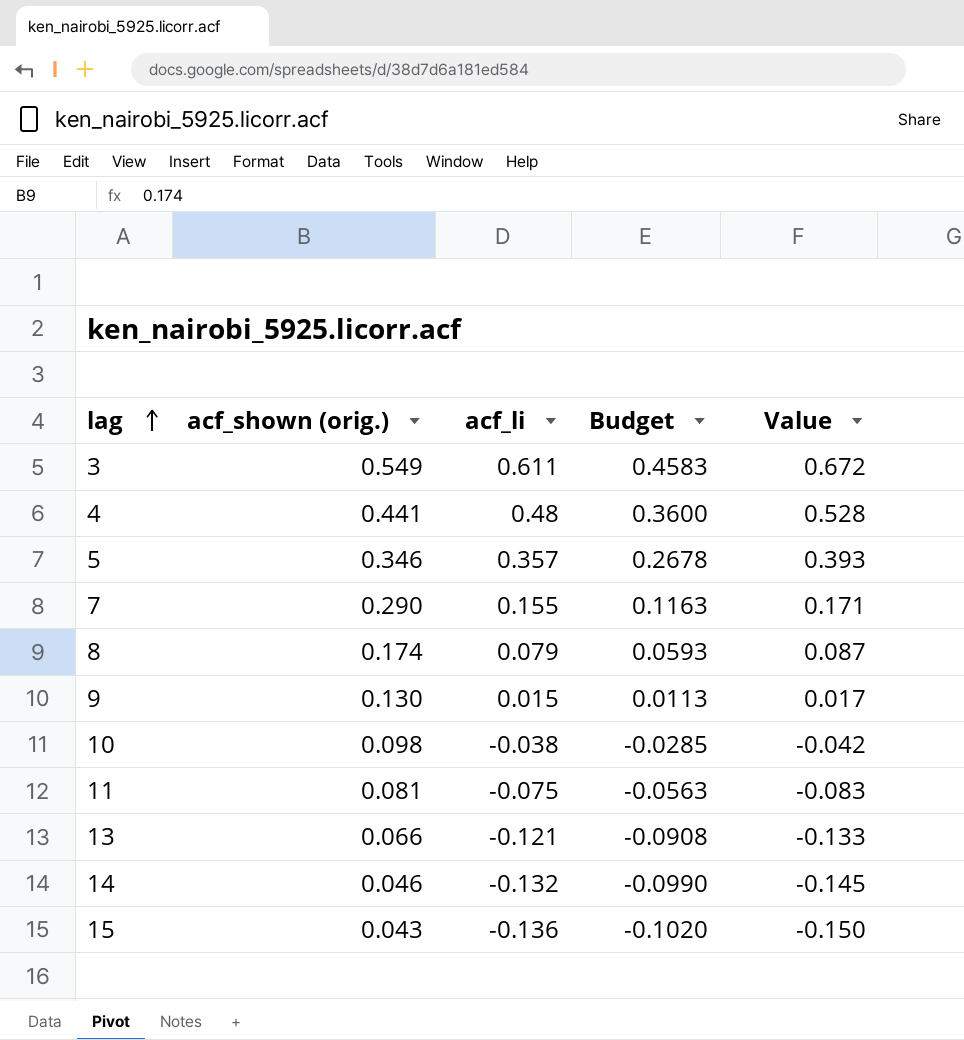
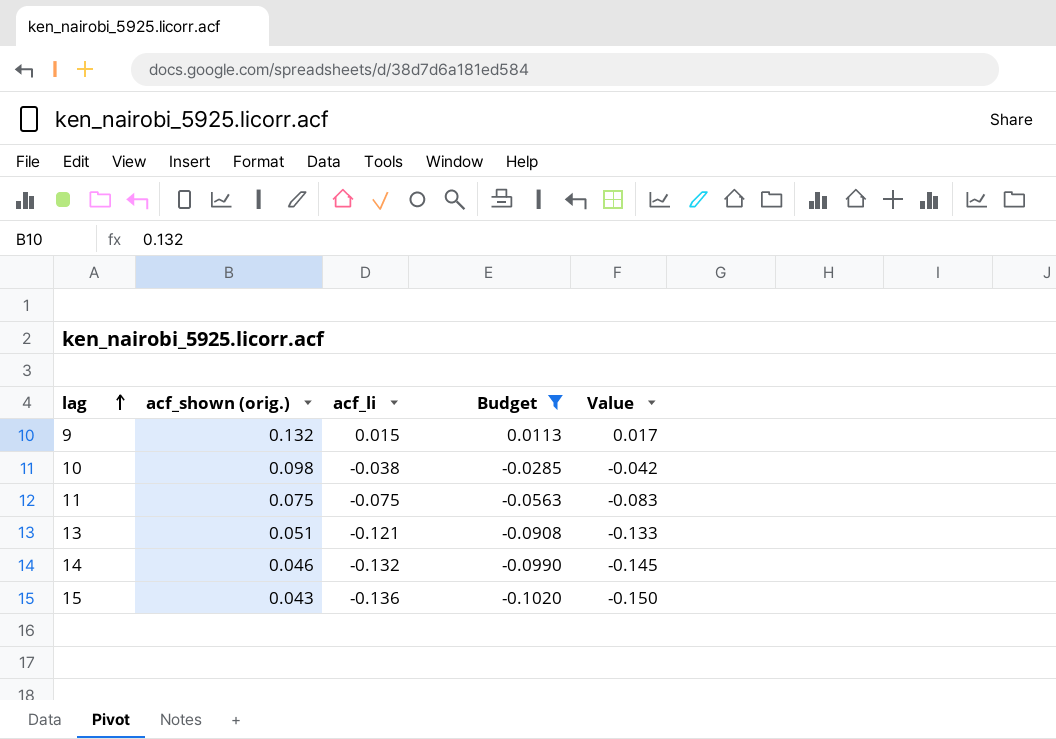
filter: none -> Budget <= 0.0113
9 | acf_shown (orig.): 0.130 -> 0.132
11 | acf_shown (orig.): 0.081 -> 0.075
13 | acf_shown (orig.): 0.066 -> 0.051

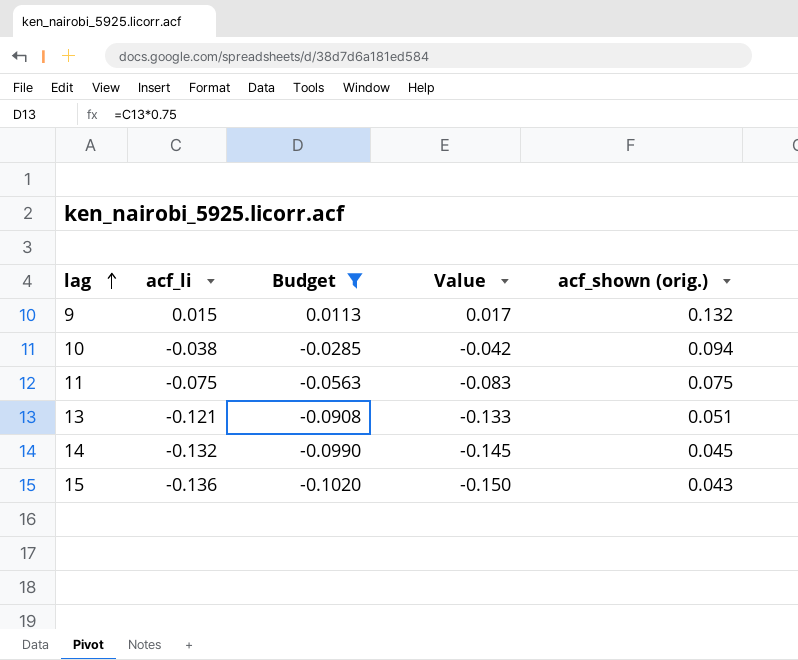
column acf_shown (orig.) | position: 2 -> 5
10 | acf_shown (orig.): 0.098 -> 0.094
14 | acf_shown (orig.): 0.046 -> 0.045

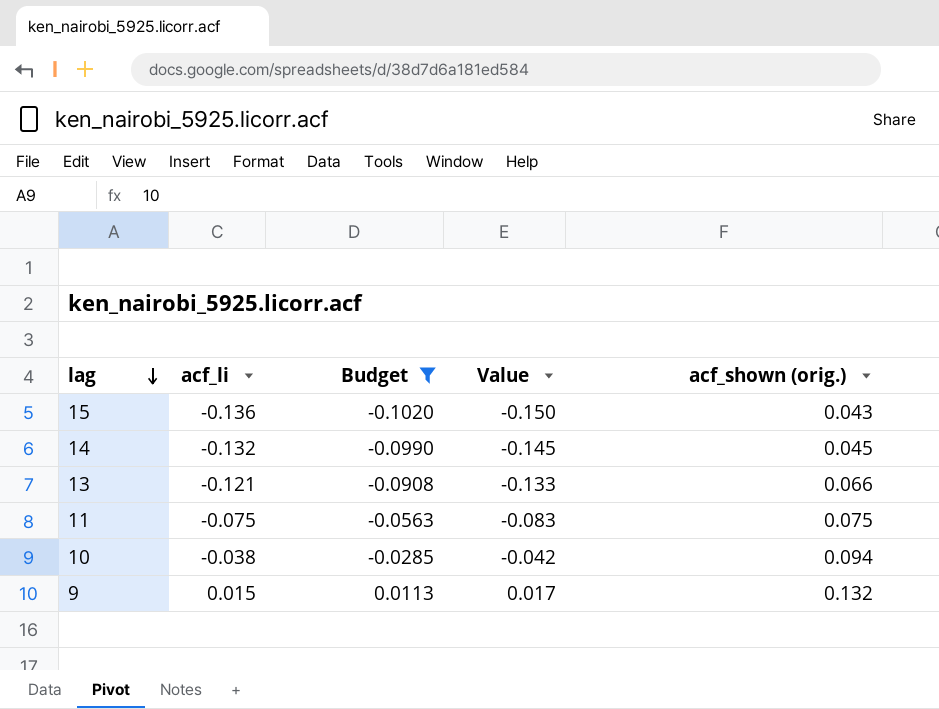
row order: lag ascending -> lag descending
13 | acf_shown (orig.): 0.051 -> 0.066

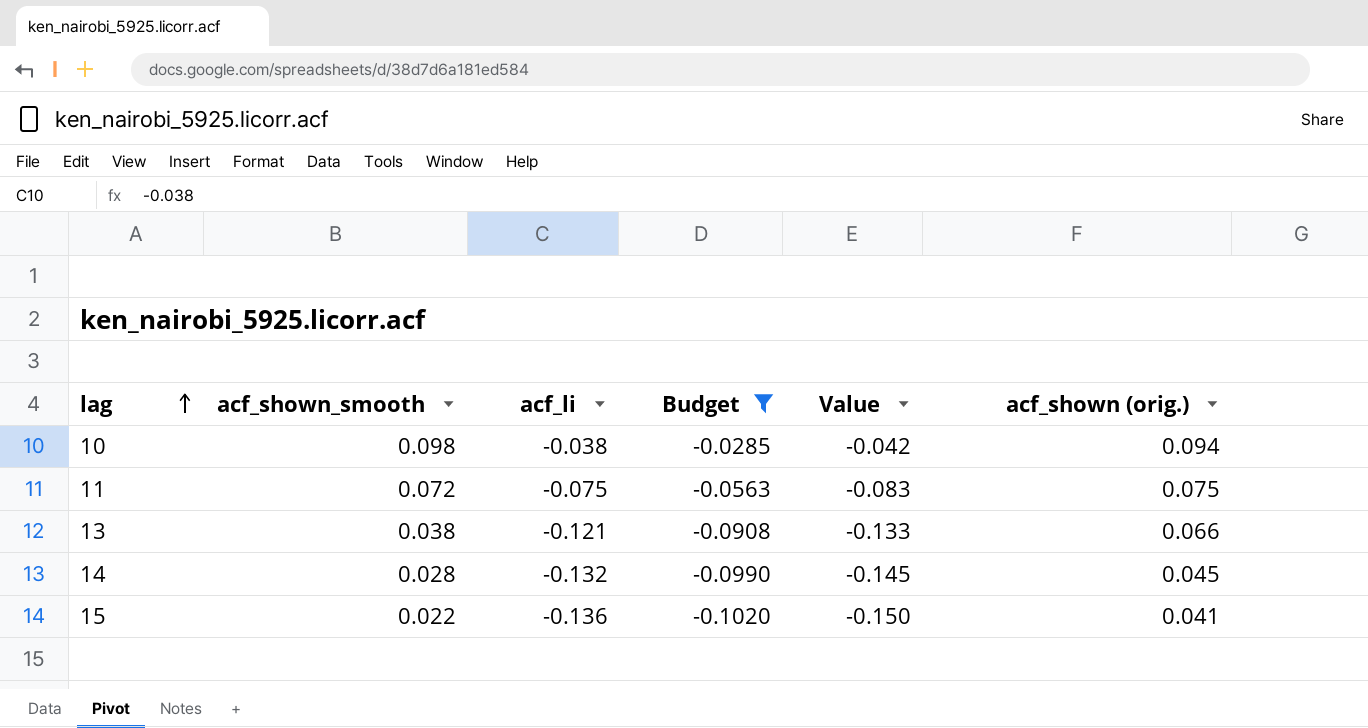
row order: lag descending -> lag ascending
column acf_shown_smooth | position: none -> 2
row 9: 0.015 | 0.0113 | 0.017 | 0.132 -> none
15 | acf_shown (orig.): 0.043 -> 0.041

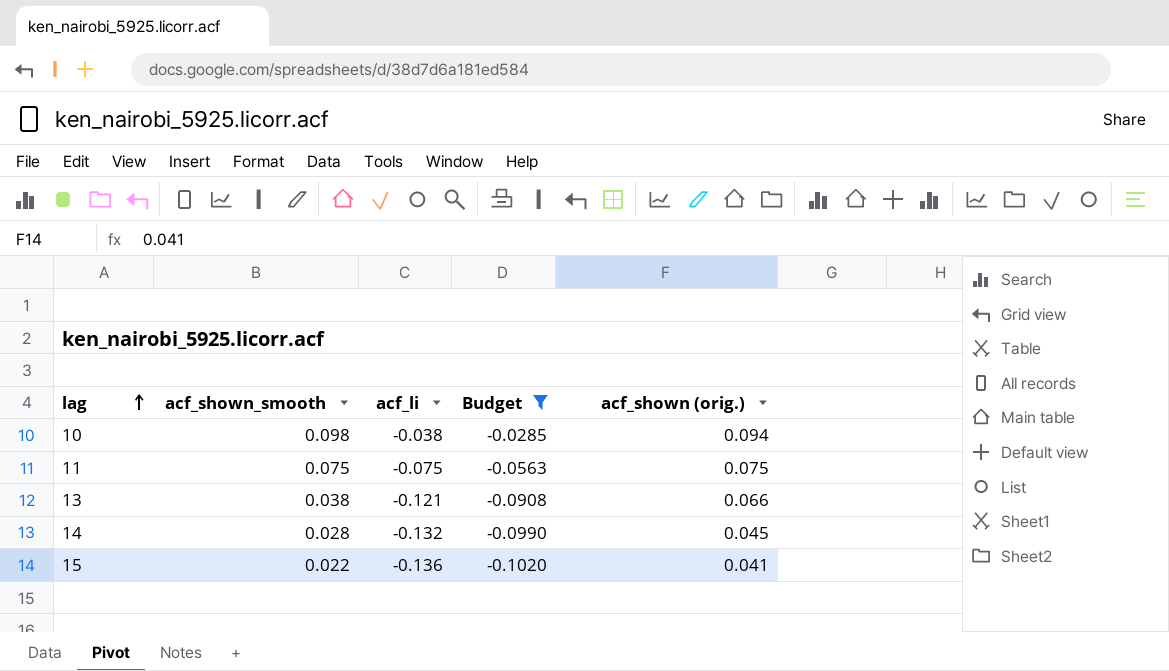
column Value | formula: [acf_li] * 1.1 -> none
11 | acf_shown_smooth: 0.072 -> 0.075

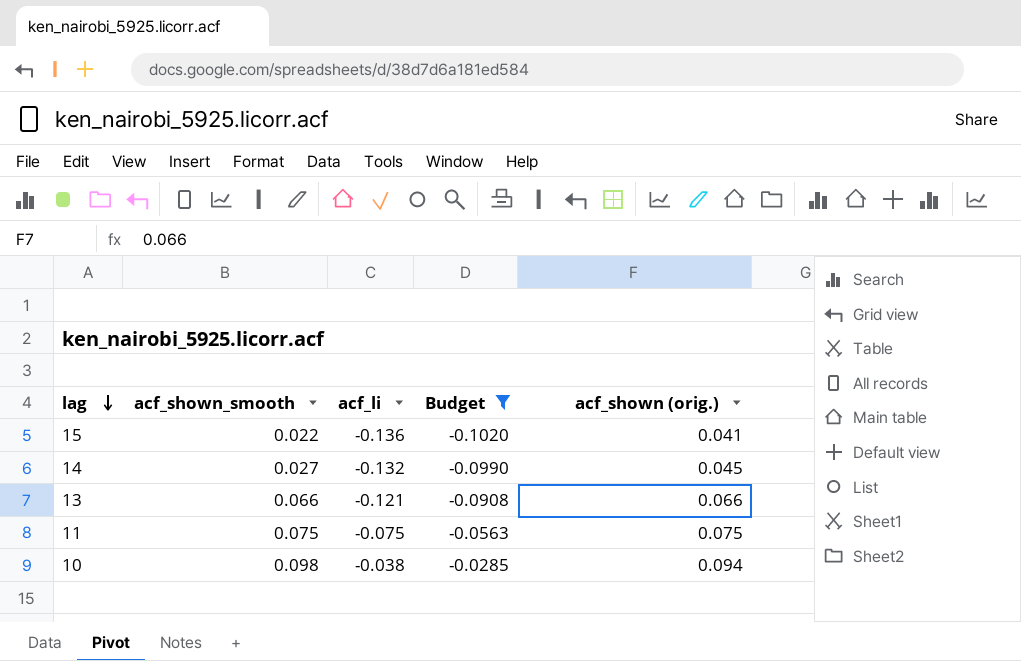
row order: lag ascending -> lag descending
14 | acf_shown_smooth: 0.028 -> 0.027
13 | acf_shown_smooth: 0.038 -> 0.066

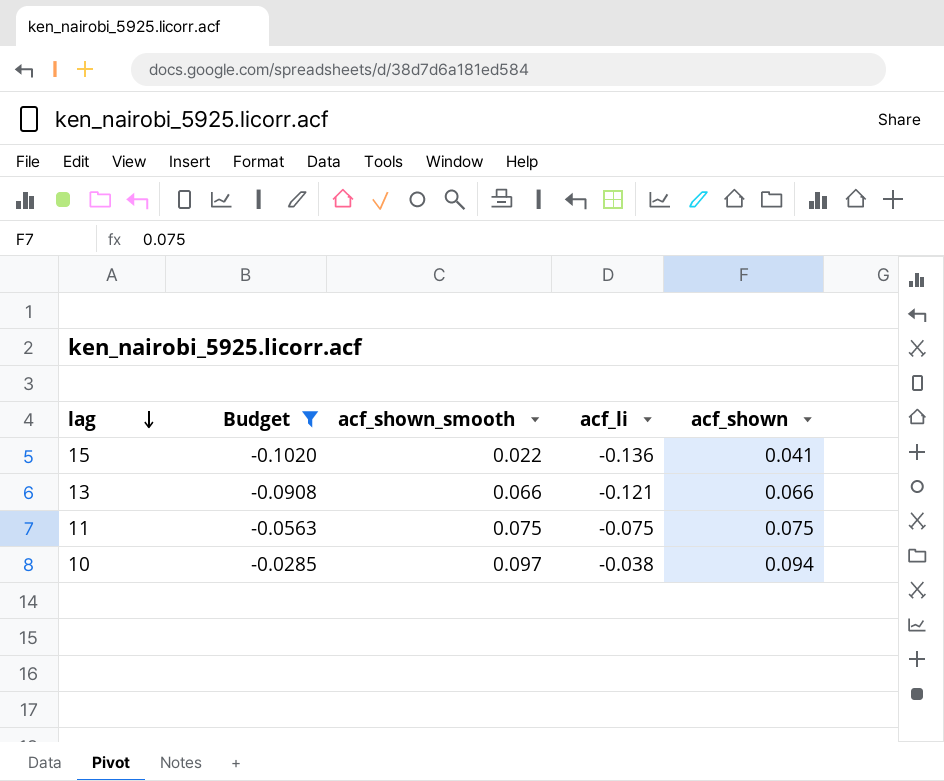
column Budget | position: 4 -> 2
column name: acf_shown (orig.) -> acf_shown
row 14: 0.027 | -0.132 | -0.0990 | 0.045 -> none
10 | acf_shown_smooth: 0.098 -> 0.097

